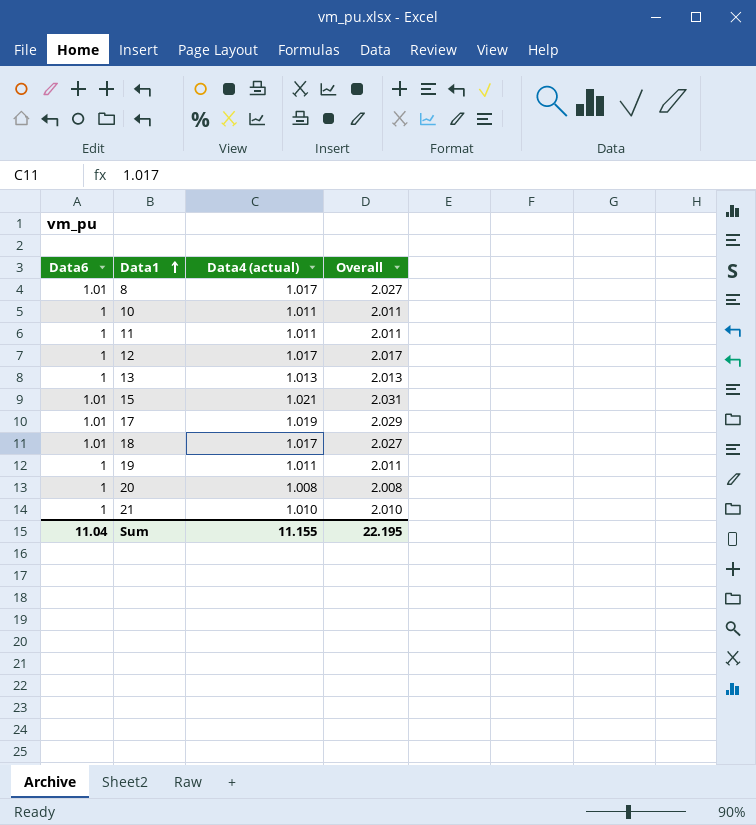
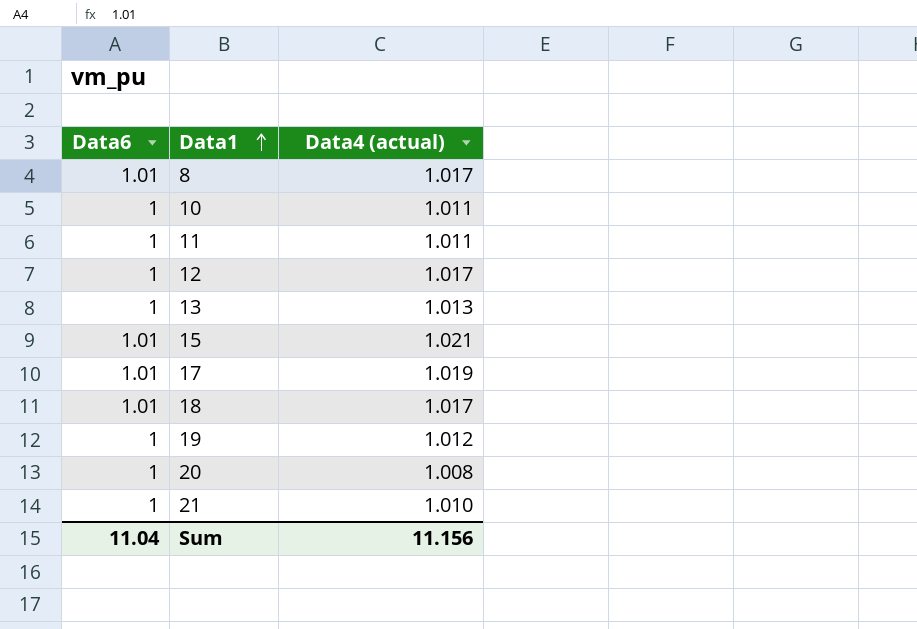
column Overall | formula: [Data6] + [Data4 (actual)] -> none
19 | Data4 (actual): 1.011 -> 1.012
Sum | Data4 (actual): 11.155 -> 11.156

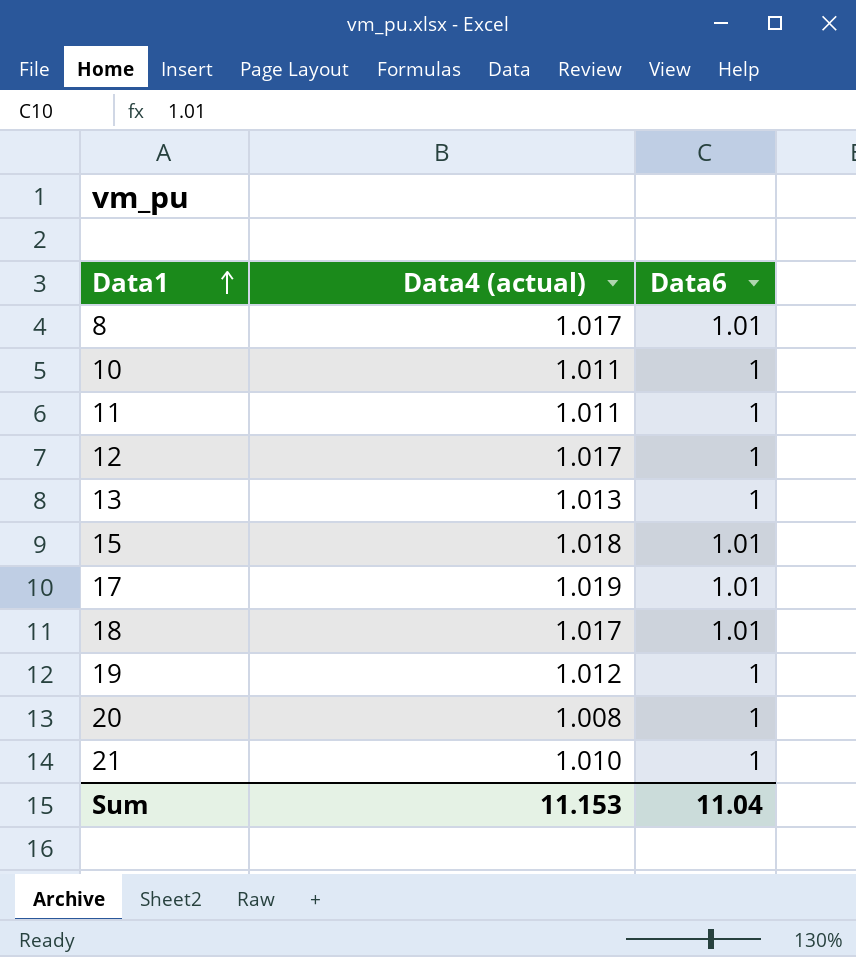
column Data6 | position: 1 -> 3
15 | Data4 (actual): 1.021 -> 1.018
Sum | Data4 (actual): 11.156 -> 11.153

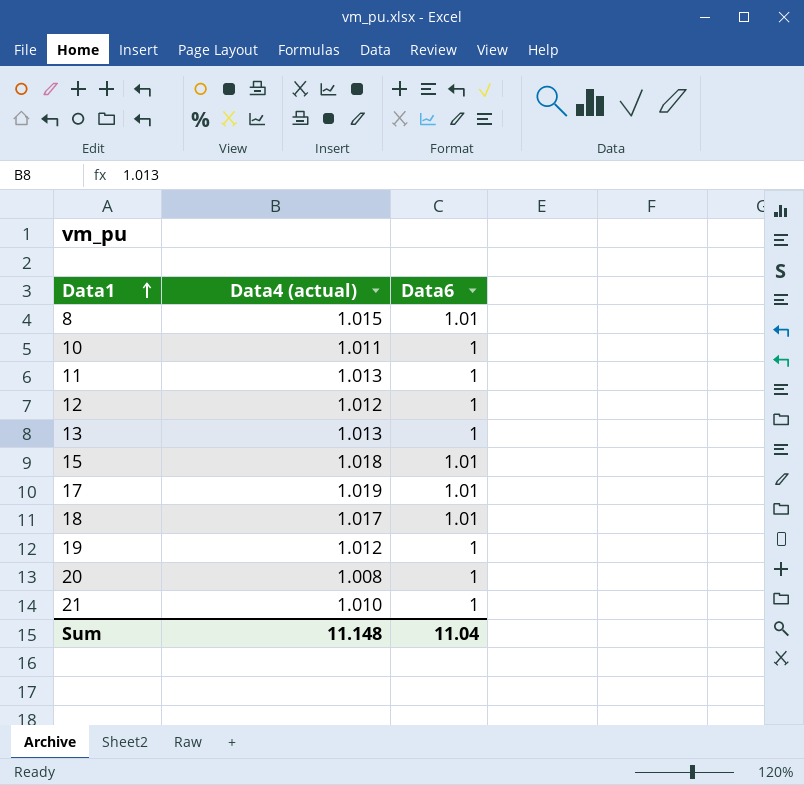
8 | Data4 (actual): 1.017 -> 1.015
11 | Data4 (actual): 1.011 -> 1.013
12 | Data4 (actual): 1.017 -> 1.012
Sum | Data4 (actual): 11.153 -> 11.148

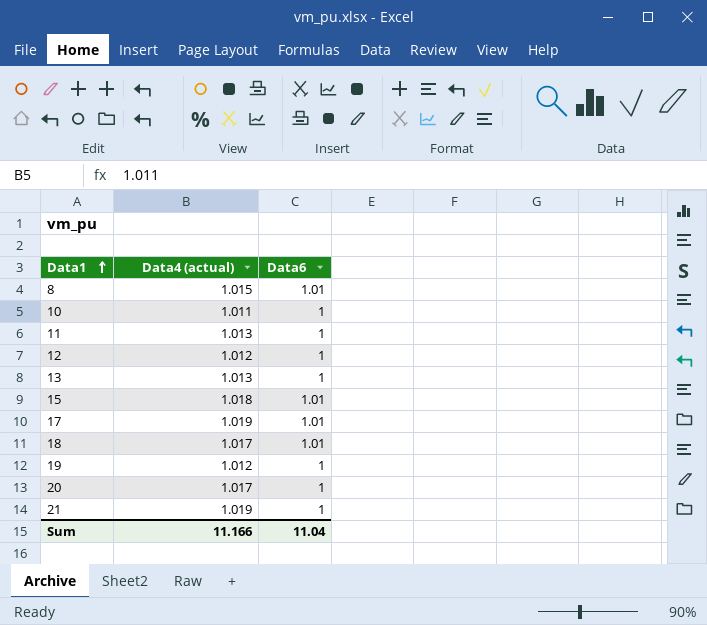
20 | Data4 (actual): 1.008 -> 1.017
21 | Data4 (actual): 1.010 -> 1.019
Sum | Data4 (actual): 11.148 -> 11.166

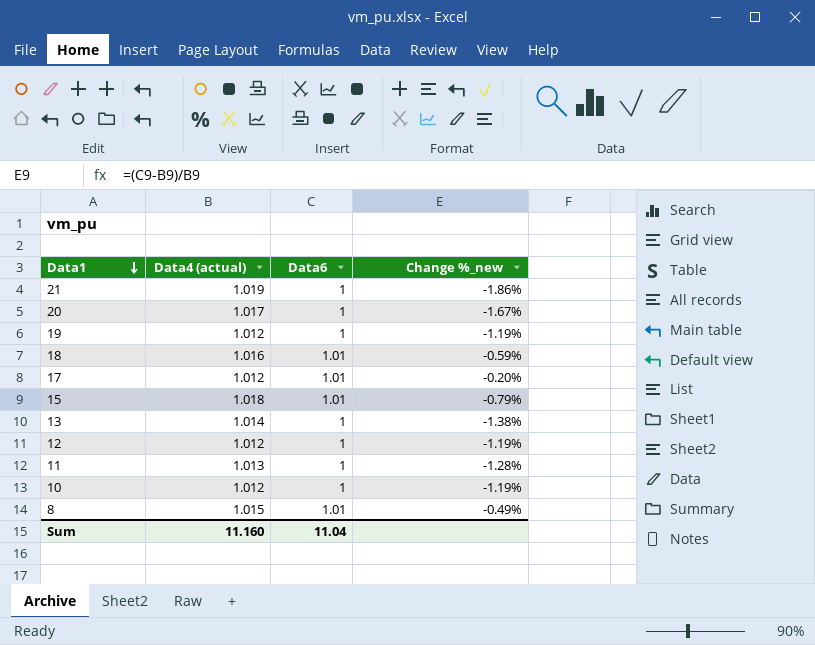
row order: Data1 ascending -> Data1 descending
column Change %_new | formula: none -> ([Data6] - [Data4 (actual)]) / [Data4 (actual)]
18 | Data4 (actual): 1.017 -> 1.016
17 | Data4 (actual): 1.019 -> 1.012
13 | Data4 (actual): 1.013 -> 1.014
10 | Data4 (actual): 1.011 -> 1.012
Sum | Data4 (actual): 11.166 -> 11.160

